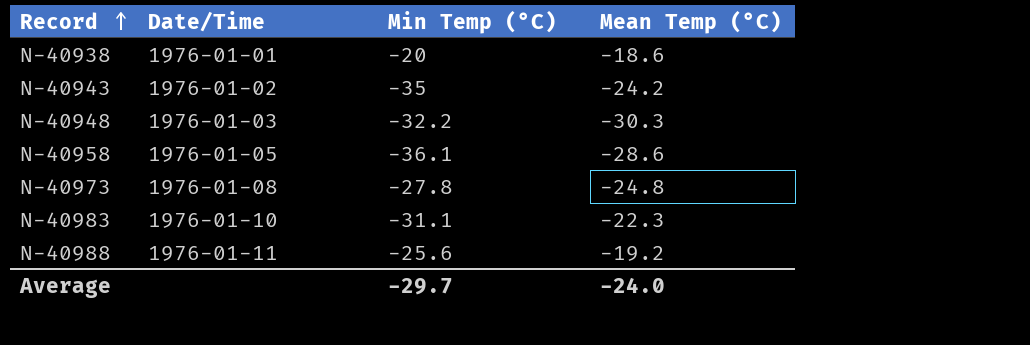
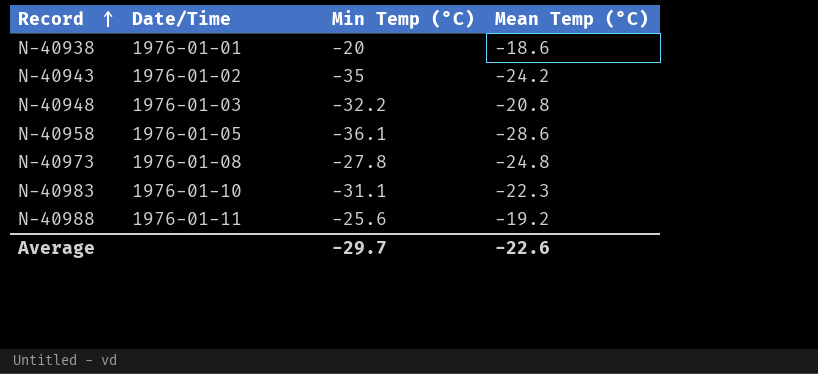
N-40948 | Mean Temp (°C): -30.3 -> -20.8
Average | Mean Temp (°C): -24.0 -> -22.6

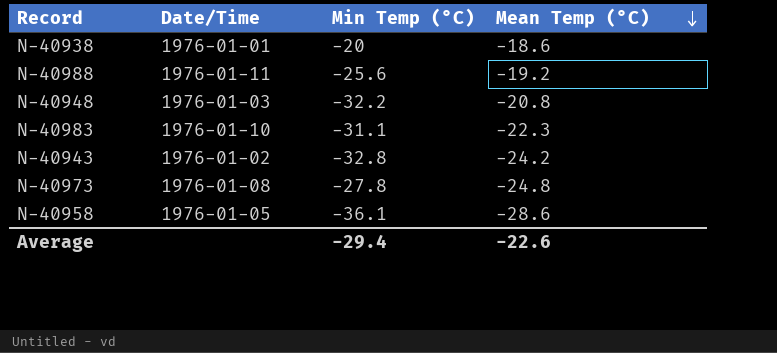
row order: Record ascending -> Mean Temp (°C) descending
N-40943 | Min Temp (°C): -35 -> -32.8
Average | Min Temp (°C): -29.7 -> -29.4

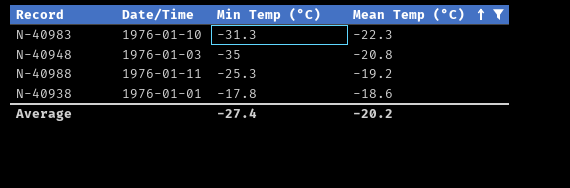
filter: none -> Mean Temp (°C) >= -22.3
row order: Mean Temp (°C) descending -> Mean Temp (°C) ascending
N-40983 | Min Temp (°C): -31.1 -> -31.3
N-40948 | Min Temp (°C): -32.2 -> -35
N-40988 | Min Temp (°C): -25.6 -> -25.3
N-40938 | Min Temp (°C): -20 -> -17.8
Average | Min Temp (°C): -29.4 -> -27.4
Average | Mean Temp (°C): -22.6 -> -20.2

